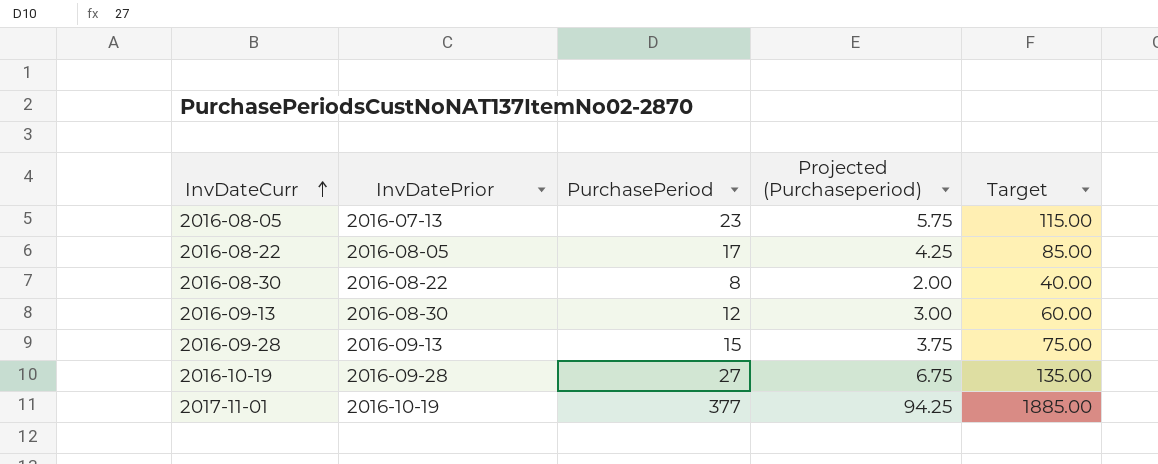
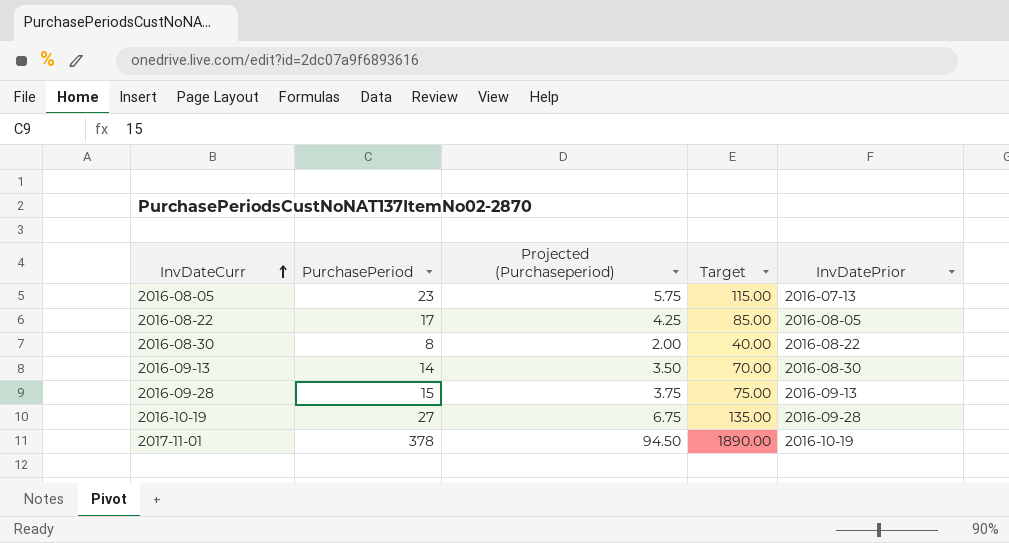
column InvDatePrior | position: 2 -> 5
2016-09-13 | PurchasePeriod: 12 -> 14
2016-09-13 | Projected (Purchaseperiod): 3.00 -> 3.50
2016-09-13 | Target: 60.00 -> 70.00
2017-11-01 | PurchasePeriod: 377 -> 378
2017-11-01 | Projected (Purchaseperiod): 94.25 -> 94.50
2017-11-01 | Target: 1885.00 -> 1890.00

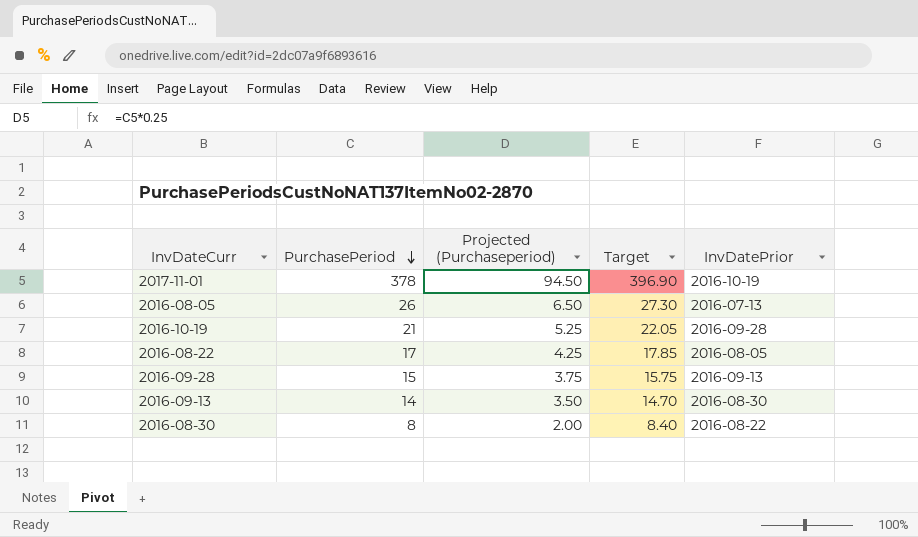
row order: InvDateCurr ascending -> PurchasePeriod descending
column Target | formula: [PurchasePeriod] * 5 -> [PurchasePeriod] * 1.05
2016-08-05 | PurchasePeriod: 23 -> 26
2016-08-05 | Projected (Purchaseperiod): 5.75 -> 6.50
2016-10-19 | PurchasePeriod: 27 -> 21
2016-10-19 | Projected (Purchaseperiod): 6.75 -> 5.25

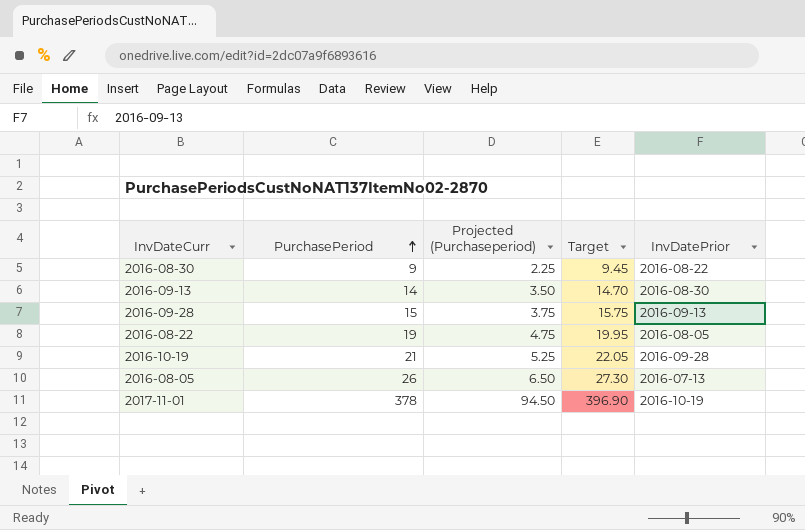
row order: PurchasePeriod descending -> PurchasePeriod ascending
2016-08-30 | PurchasePeriod: 8 -> 9
2016-08-30 | Projected (Purchaseperiod): 2.00 -> 2.25
2016-08-30 | Target: 8.40 -> 9.45
2016-08-22 | PurchasePeriod: 17 -> 19
2016-08-22 | Projected (Purchaseperiod): 4.25 -> 4.75
2016-08-22 | Target: 17.85 -> 19.95

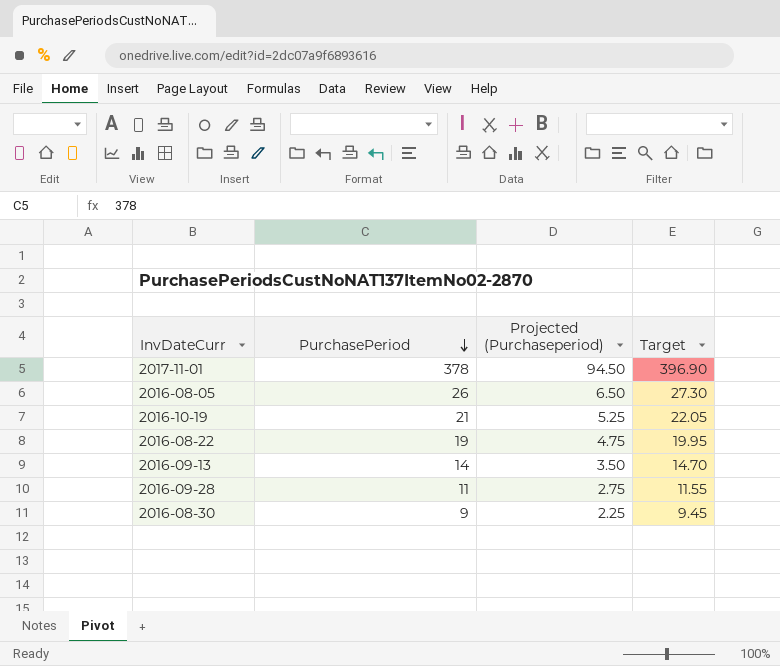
row order: PurchasePeriod ascending -> PurchasePeriod descending
column InvDatePrior | position: 5 -> none
2016-09-28 | PurchasePeriod: 15 -> 11
2016-09-28 | Projected (Purchaseperiod): 3.75 -> 2.75
2016-09-28 | Target: 15.75 -> 11.55

